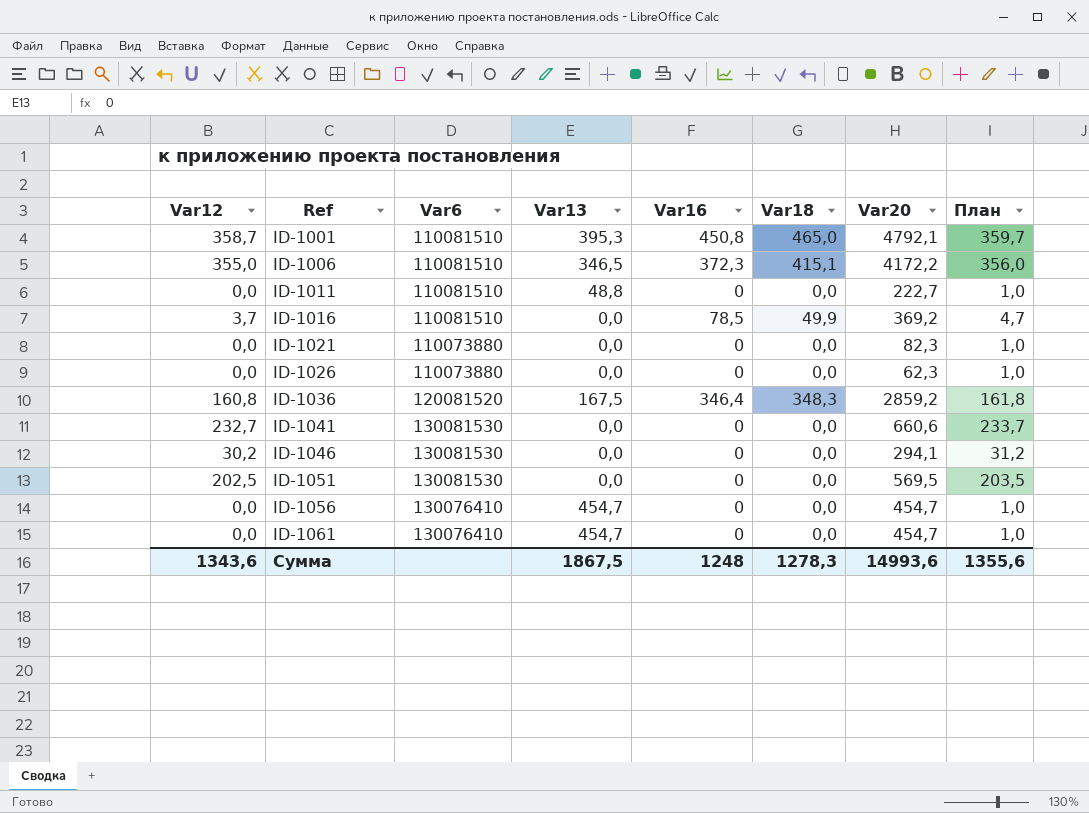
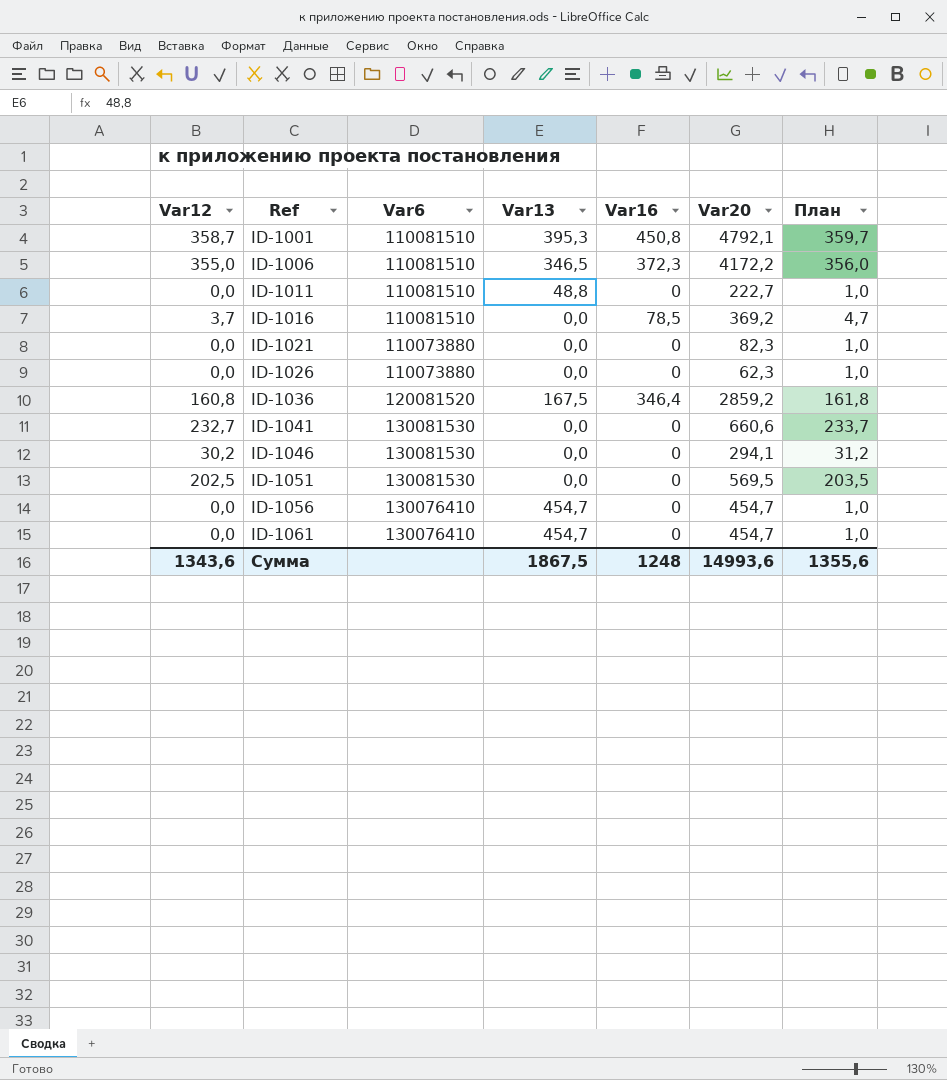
column Var18 | position: 6 -> none

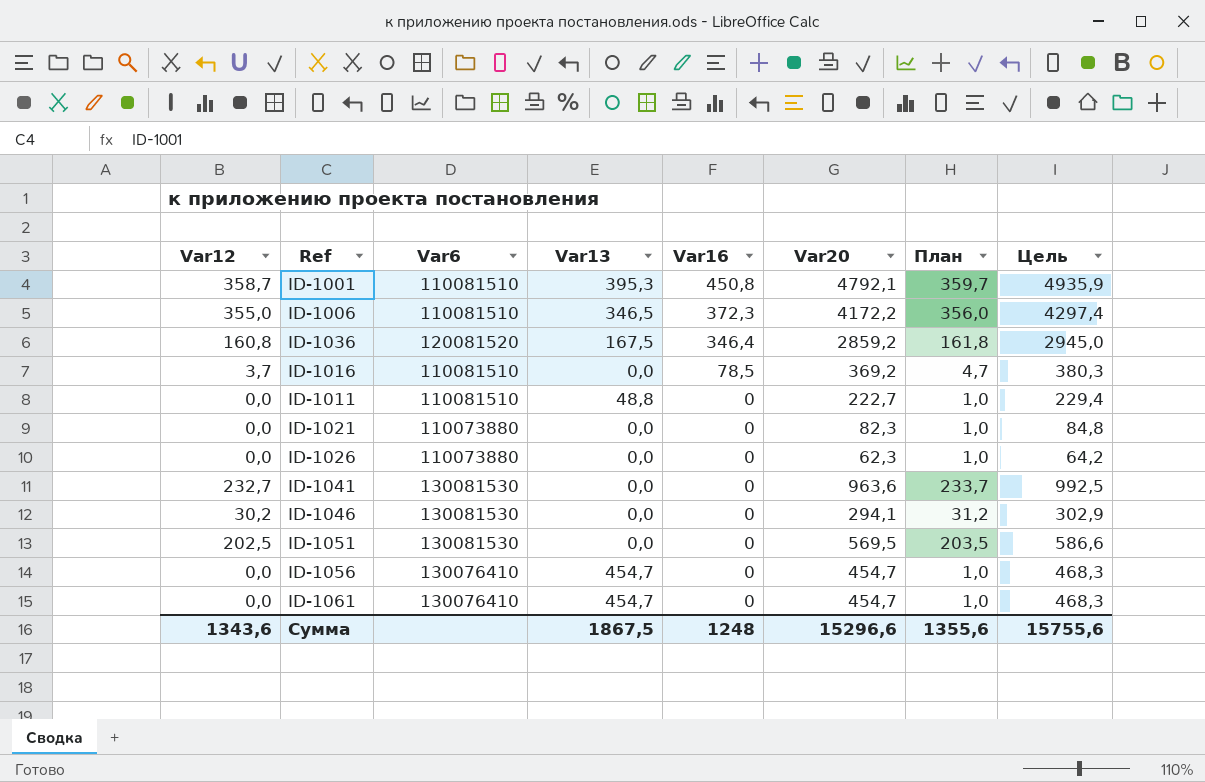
row order: Ref ascending -> Var16 descending
column Цель | formula: none -> [Var20] * 1,03
ID-1041 | Var20: 660,6 -> 963,6
Сумма | Var20: 14993,6 -> 15296,6

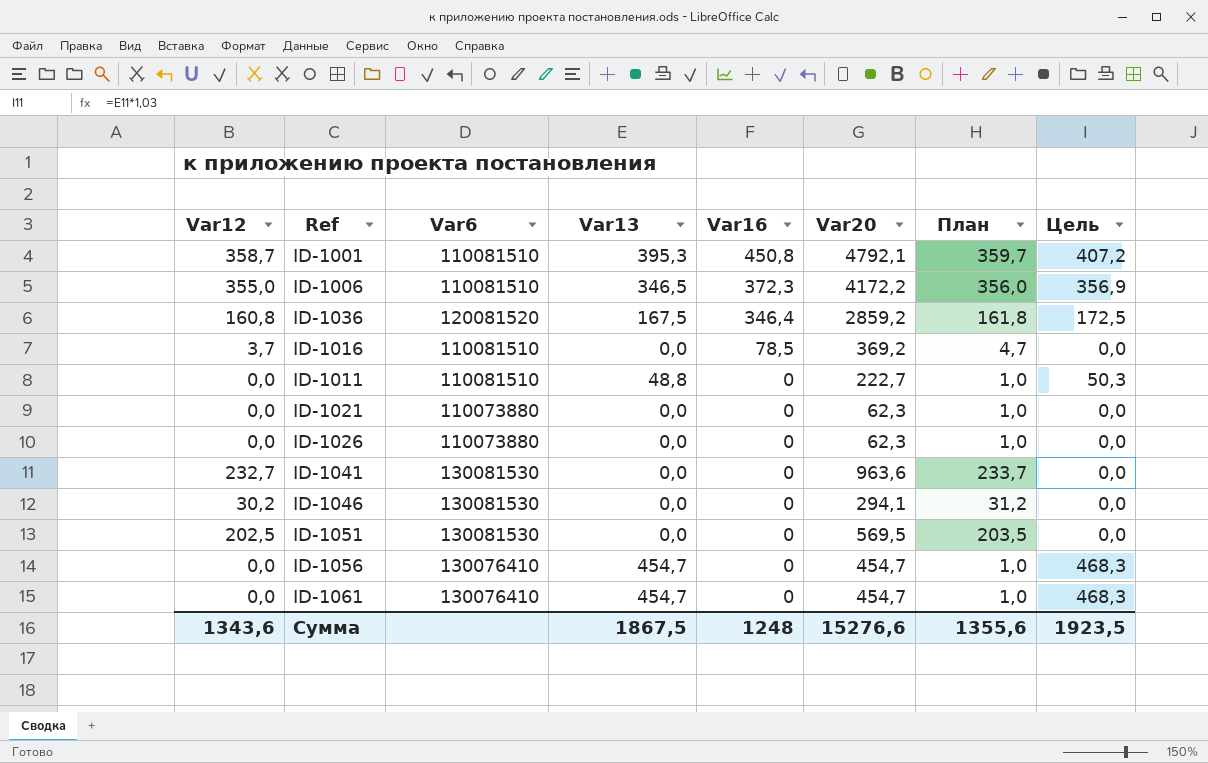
column Цель | formula: [Var20] * 1,03 -> [Var13] * 1,03
ID-1021 | Var20: 82,3 -> 62,3
Сумма | Var20: 15296,6 -> 15276,6
Сумма | Цель: 15755,6 -> 1923,5

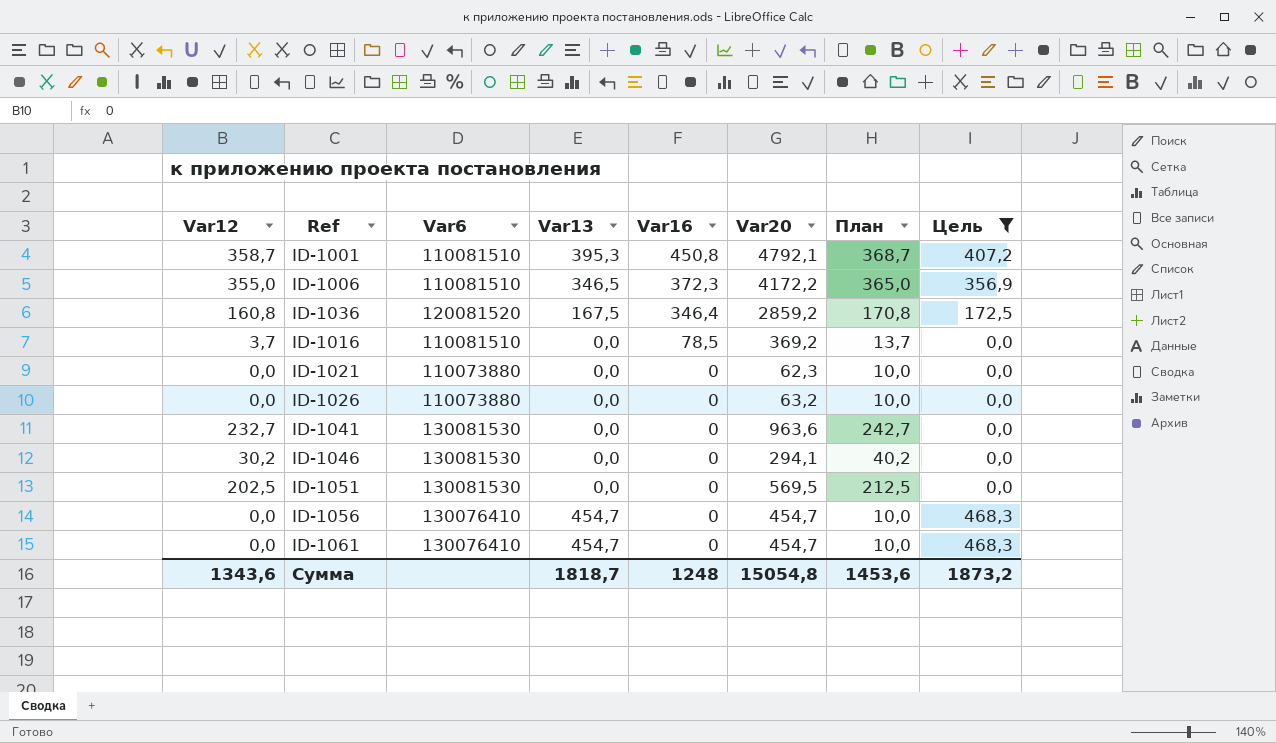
filter: none -> Цель != 50,3
column План | formula: [Var12] + 1 -> [Var12] + 10
ID-1026 | Var20: 62,3 -> 63,2
Сумма | Var13: 1867,5 -> 1818,7
Сумма | Var20: 15276,6 -> 15054,8
Сумма | План: 1355,6 -> 1453,6
Сумма | Цель: 1923,5 -> 1873,2

